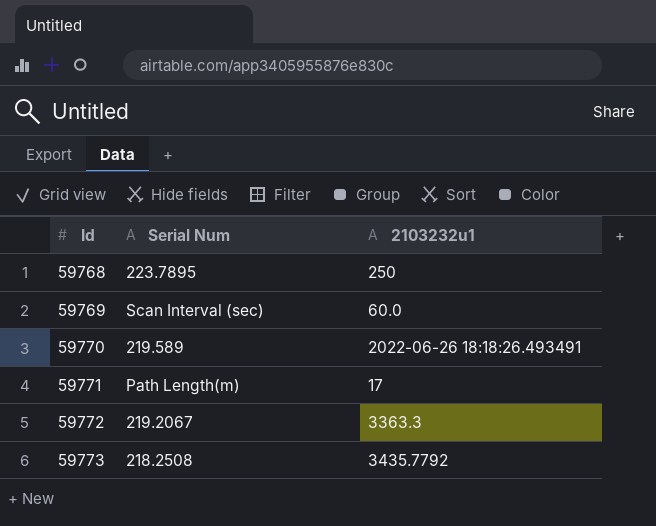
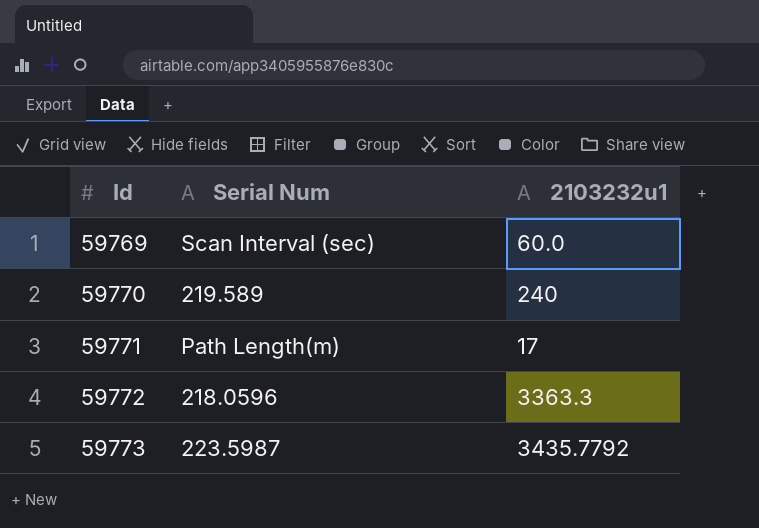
row 59768: 223.7895 | 250 -> none
59770 | 2103232u1: 2022-06-26 18:18:26.493491 -> 240
59772 | Serial Num: 219.2067 -> 218.0596
59773 | Serial Num: 218.2508 -> 223.5987

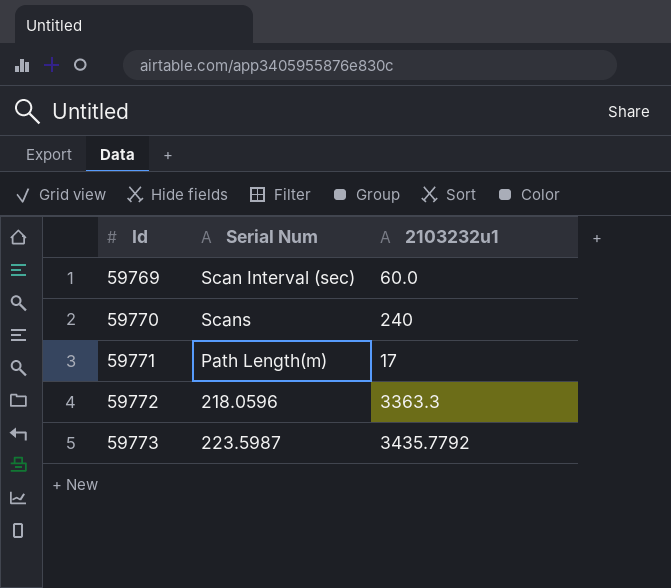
59770 | Serial Num: 219.589 -> Scans

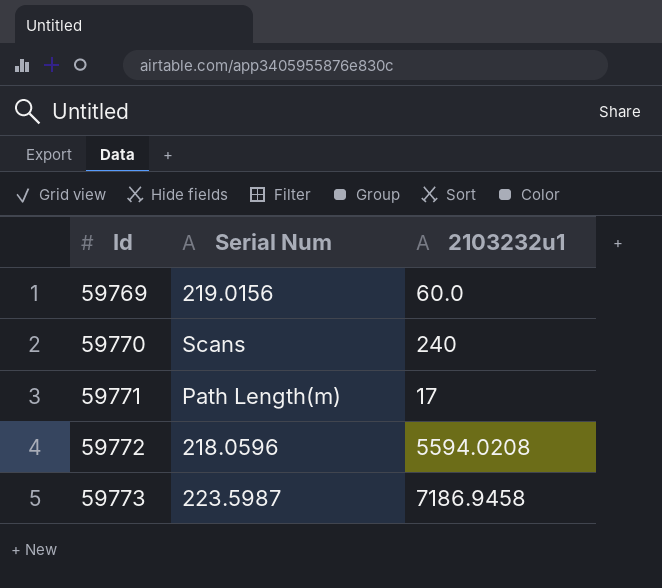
59769 | Serial Num: Scan Interval (sec) -> 219.0156
59772 | 2103232u1: 3363.3 -> 5594.0208
59773 | 2103232u1: 3435.7792 -> 7186.9458

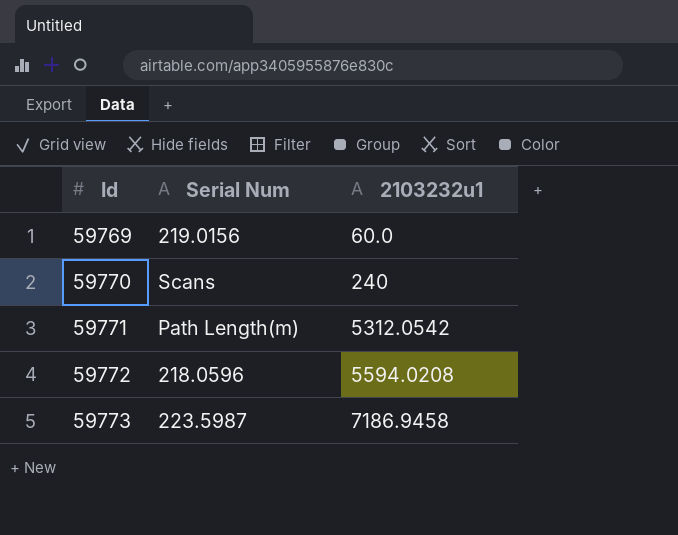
59771 | 2103232u1: 17 -> 5312.0542

